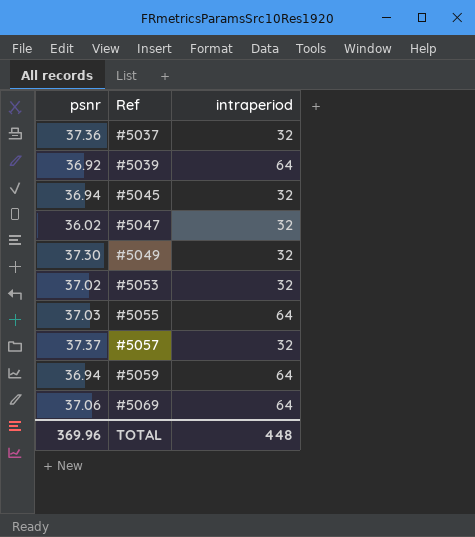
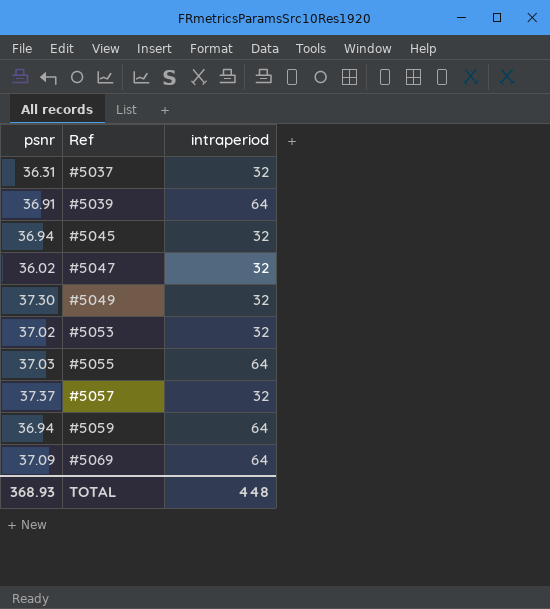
#5037 | psnr: 37.36 -> 36.31
#5039 | psnr: 36.92 -> 36.91
#5069 | psnr: 37.06 -> 37.09
TOTAL | psnr: 369.96 -> 368.93

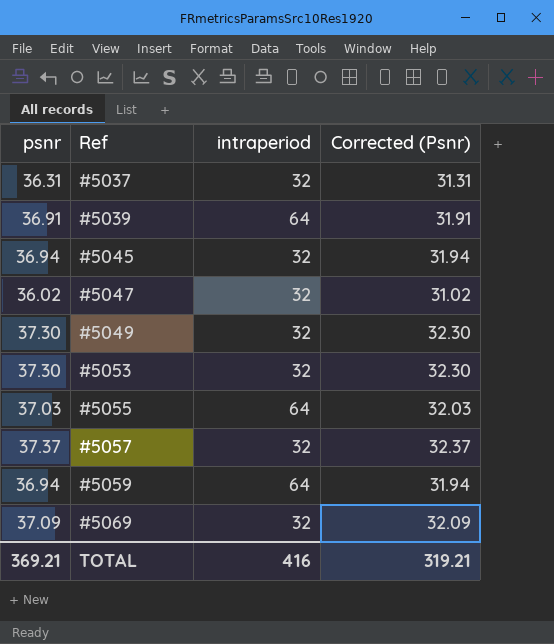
column Corrected (Psnr) | formula: none -> [psnr] - 5
#5053 | psnr: 37.02 -> 37.30
#5069 | intraperiod: 64 -> 32
TOTAL | psnr: 368.93 -> 369.21
TOTAL | intraperiod: 448 -> 416

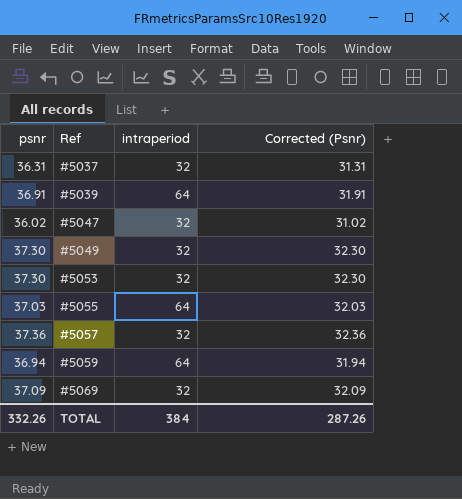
row #5045: 36.94 | 32 | 31.94 -> none
#5057 | psnr: 37.37 -> 37.36
#5057 | Corrected (Psnr): 32.37 -> 32.36
TOTAL | psnr: 369.21 -> 332.26
TOTAL | intraperiod: 416 -> 384
TOTAL | Corrected (Psnr): 319.21 -> 287.26

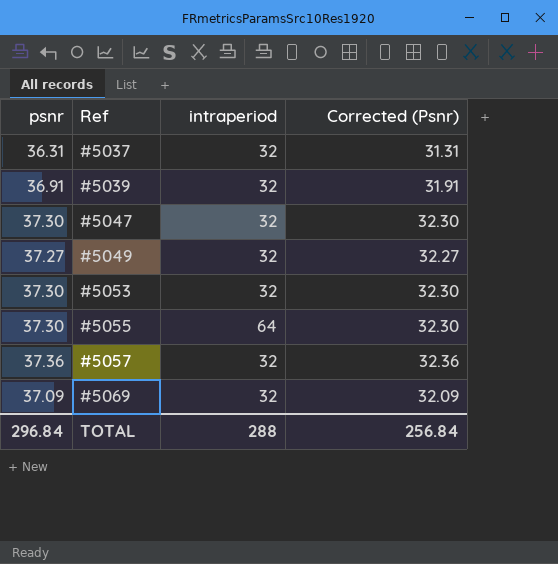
row #5059: 36.94 | 64 | 31.94 -> none
#5039 | intraperiod: 64 -> 32
#5047 | psnr: 36.02 -> 37.30
#5047 | Corrected (Psnr): 31.02 -> 32.30
#5049 | psnr: 37.30 -> 37.27
#5049 | Corrected (Psnr): 32.30 -> 32.27
#5055 | psnr: 37.03 -> 37.30
#5055 | Corrected (Psnr): 32.03 -> 32.30
TOTAL | psnr: 332.26 -> 296.84
TOTAL | intraperiod: 384 -> 288
TOTAL | Corrected (Psnr): 287.26 -> 256.84

